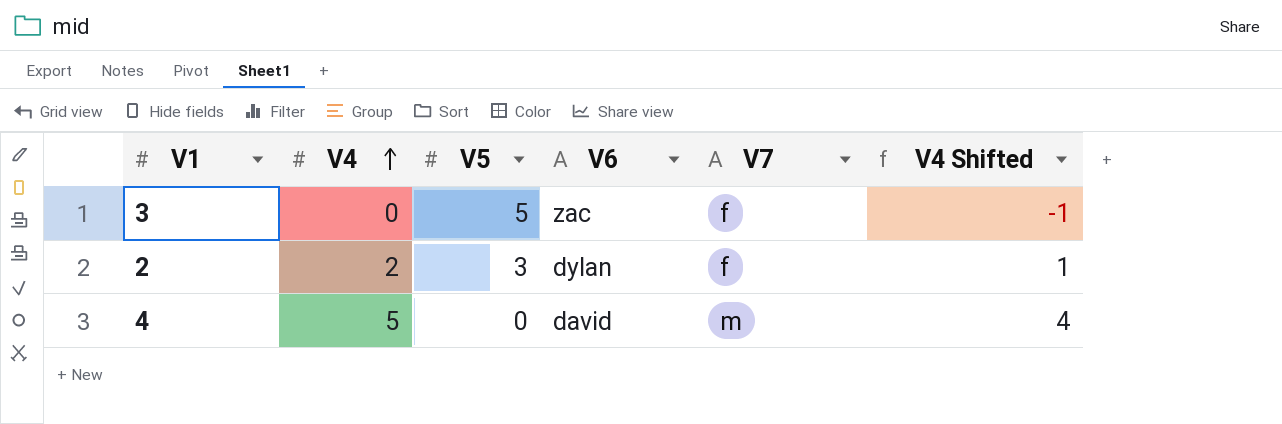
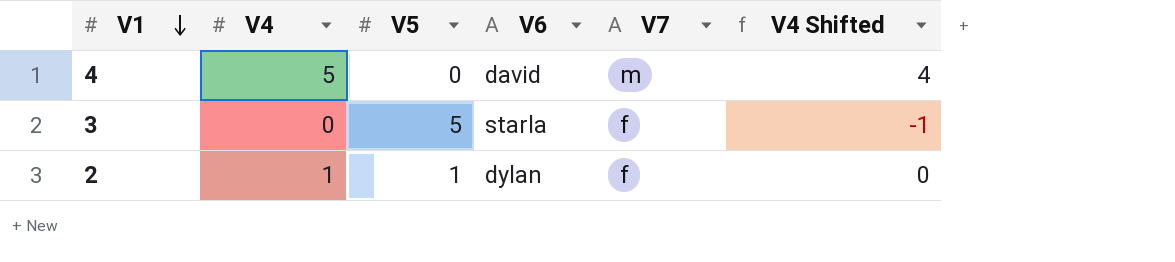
row order: V4 ascending -> V1 descending
3 | V6: zac -> starla
2 | V4: 2 -> 1
2 | V5: 3 -> 1
2 | V4 Shifted: 1 -> 0

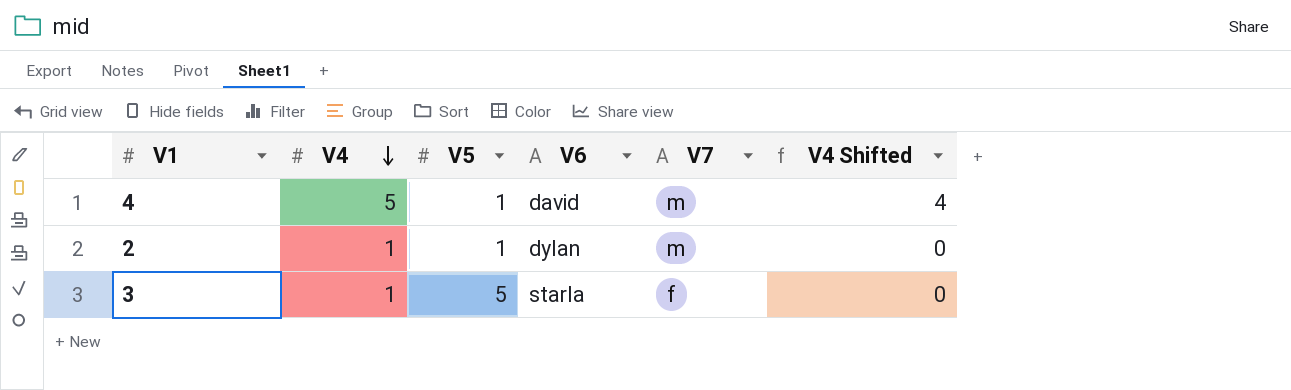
row order: V1 descending -> V4 descending
4 | V5: 0 -> 1
2 | V7: f -> m
3 | V4: 0 -> 1
3 | V4 Shifted: -1 -> 0

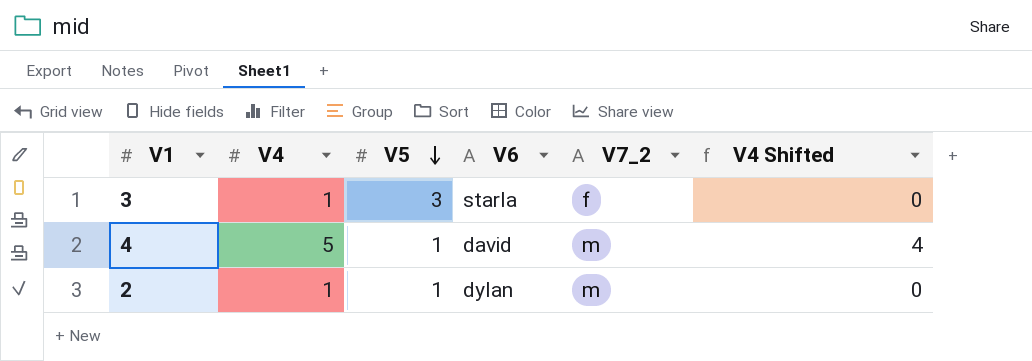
row order: V4 descending -> V5 descending
column name: V7 -> V7_2
3 | V5: 5 -> 3

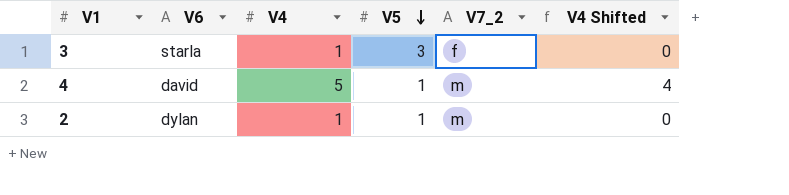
column V6 | position: 4 -> 2

